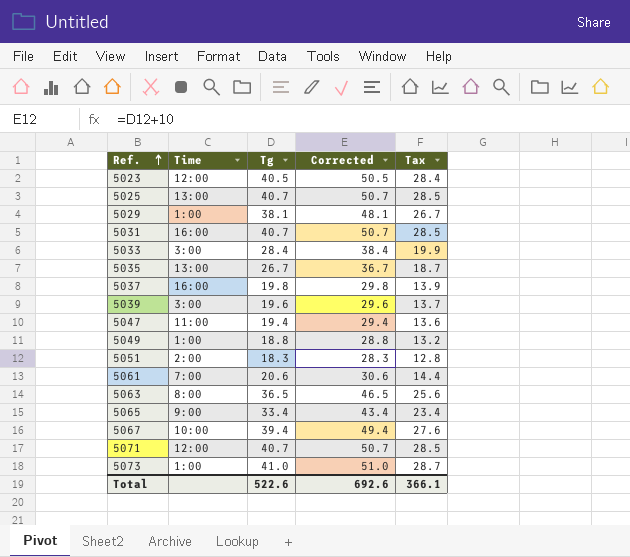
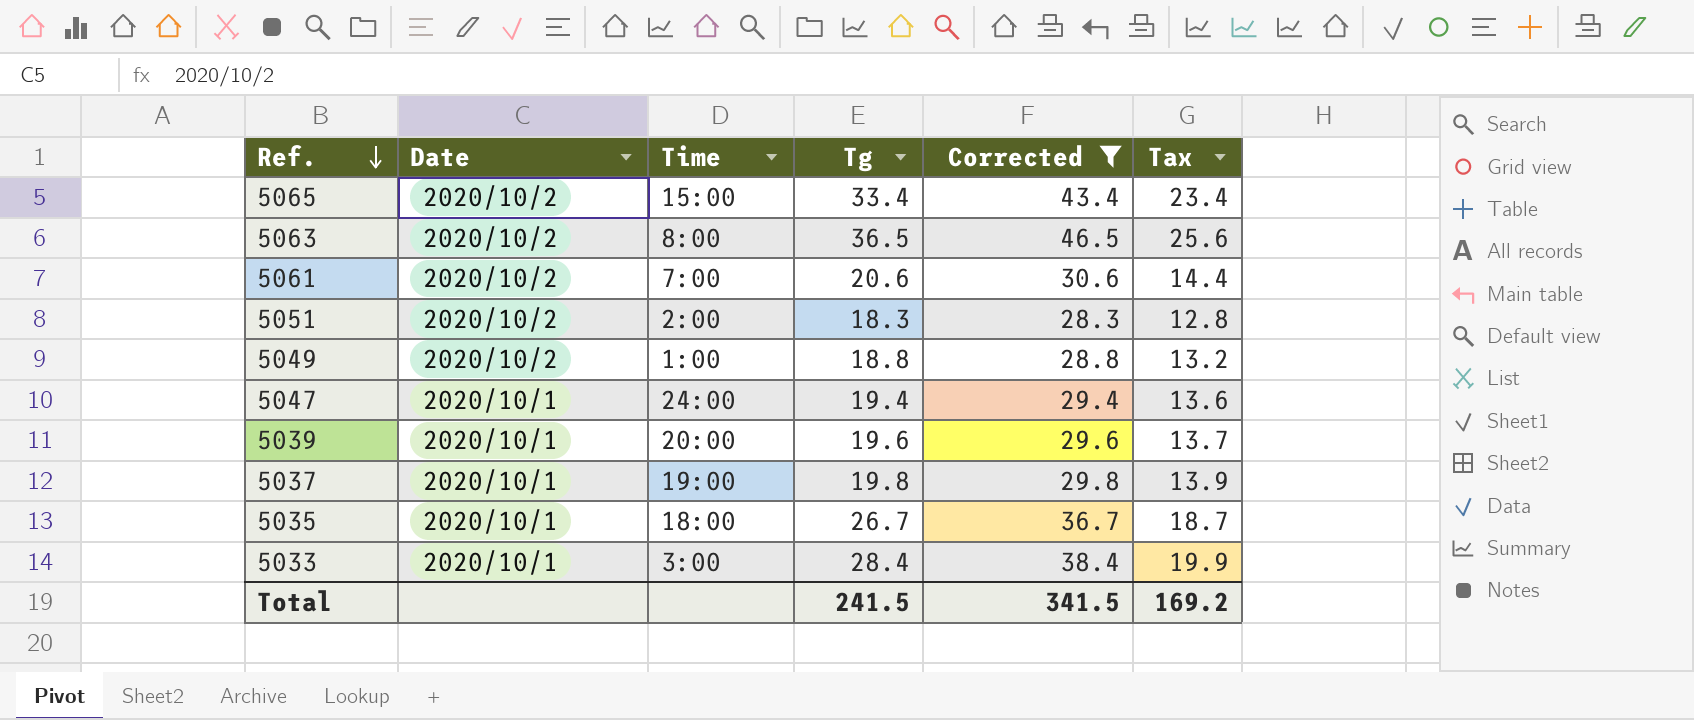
filter: none -> Corrected <= 46.5
row order: Ref. ascending -> Ref. descending
column Date | position: none -> 2
5065 | Time: 9:00 -> 15:00
5047 | Time: 11:00 -> 24:00
5039 | Time: 3:00 -> 20:00
5037 | Time: 16:00 -> 19:00
5035 | Time: 13:00 -> 18:00
Total | Tg: 522.6 -> 241.5
Total | Corrected: 692.6 -> 341.5
Total | Tax: 366.1 -> 169.2

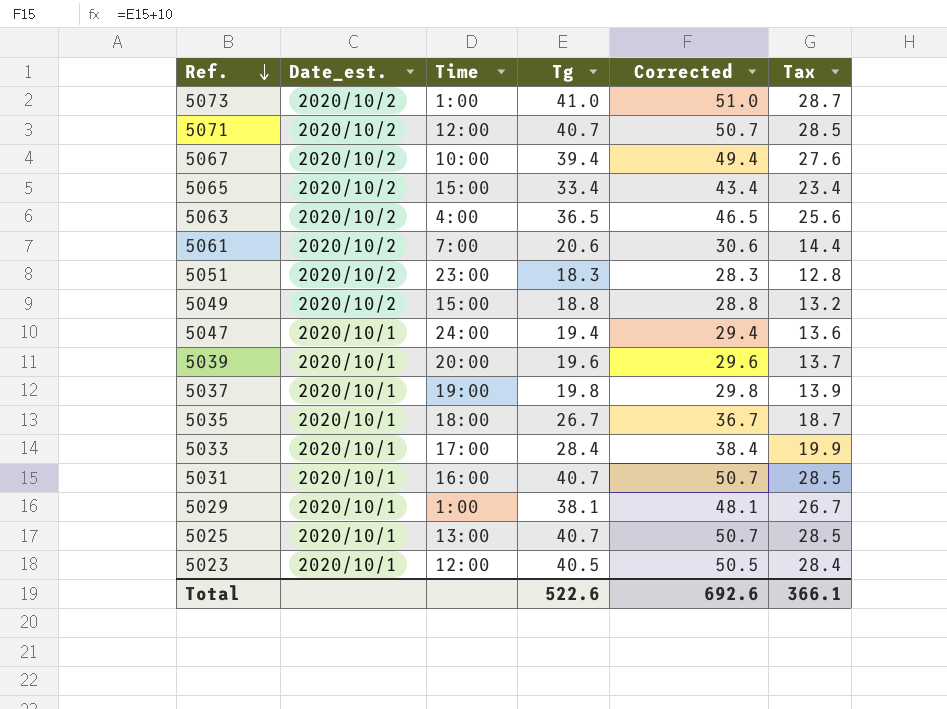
filter: Corrected <= 46.5 -> none
column name: Date -> Date_est.
5063 | Time: 8:00 -> 4:00
5051 | Time: 2:00 -> 23:00
5049 | Time: 1:00 -> 15:00
5033 | Time: 3:00 -> 17:00
Total | Tg: 241.5 -> 522.6
Total | Corrected: 341.5 -> 692.6
Total | Tax: 169.2 -> 366.1

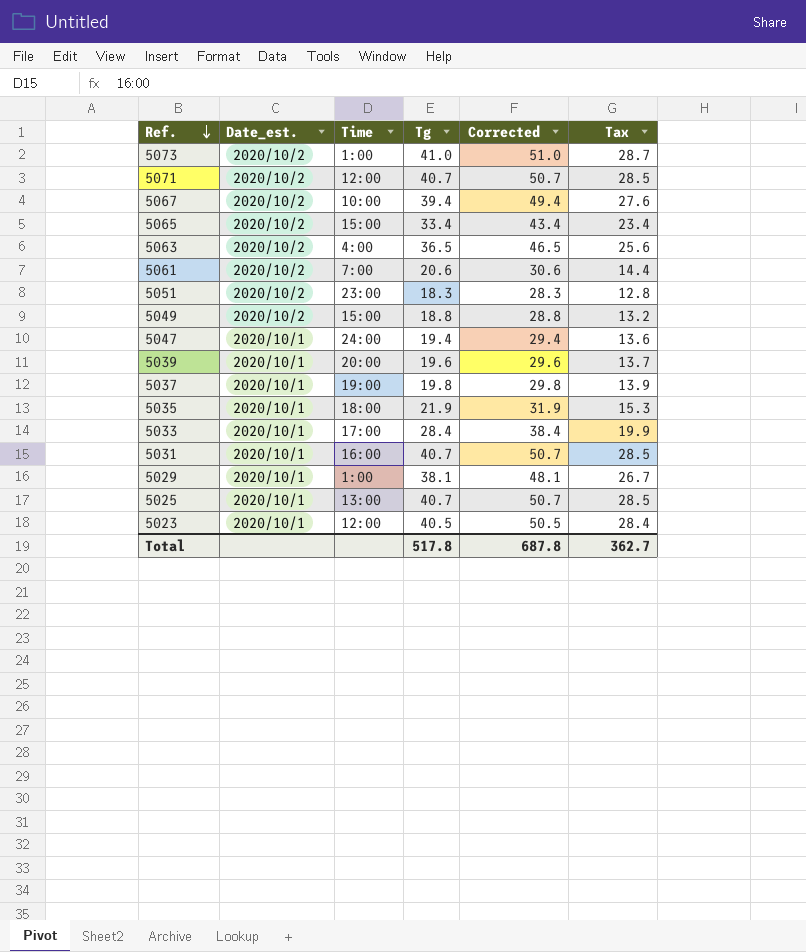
5035 | Tg: 26.7 -> 21.9
5035 | Corrected: 36.7 -> 31.9
5035 | Tax: 18.7 -> 15.3
Total | Tg: 522.6 -> 517.8
Total | Corrected: 692.6 -> 687.8
Total | Tax: 366.1 -> 362.7

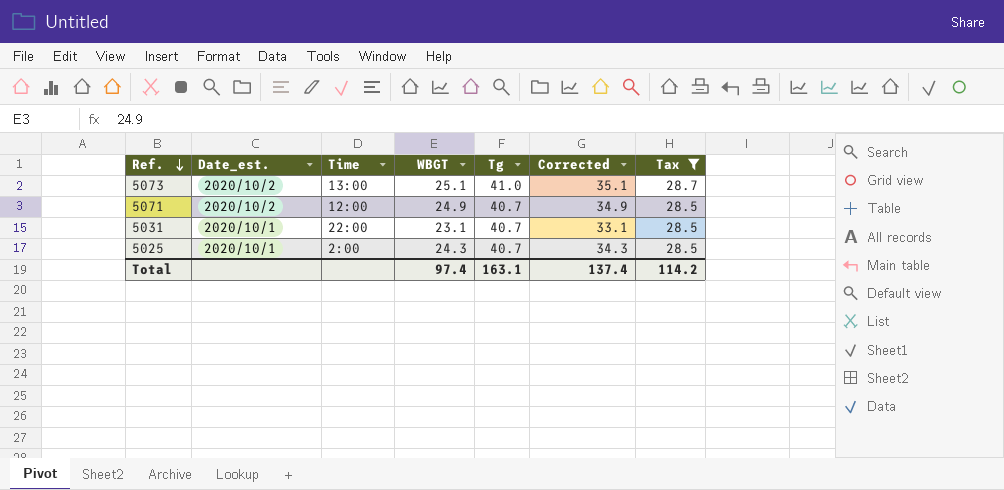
filter: none -> Tax >= 28.5
column WBGT | position: none -> 4
column Corrected | formula: [Tg] + 10 -> [WBGT] + 10
5073 | Time: 1:00 -> 13:00
5031 | Time: 16:00 -> 22:00
5025 | Time: 13:00 -> 2:00
Total | Tg: 517.8 -> 163.1
Total | Corrected: 687.8 -> 137.4
Total | Tax: 362.7 -> 114.2

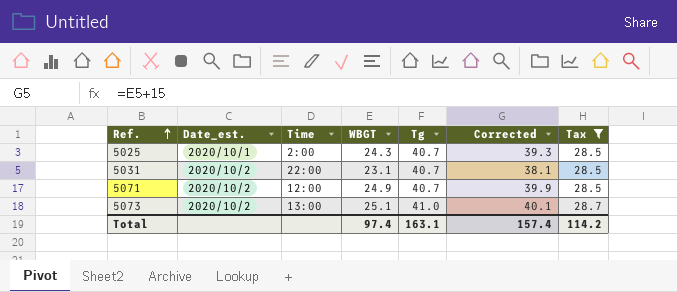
row order: Ref. descending -> Ref. ascending
column Corrected | formula: [WBGT] + 10 -> [WBGT] + 15
5031 | Date_est.: 2020/10/1 -> 2020/10/2
Total | Corrected: 137.4 -> 157.4

